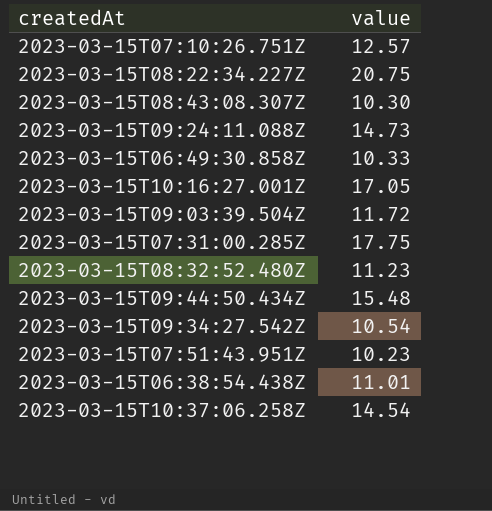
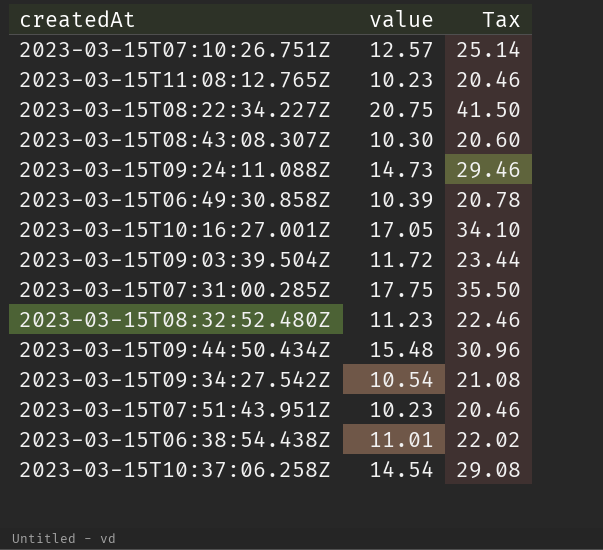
column Tax | formula: none -> [value] * 2
row 2023-03-15T11:08:12.765Z: none -> 10.23 | 20.46
2023-03-15T06:49:30.858Z | value: 10.33 -> 10.39

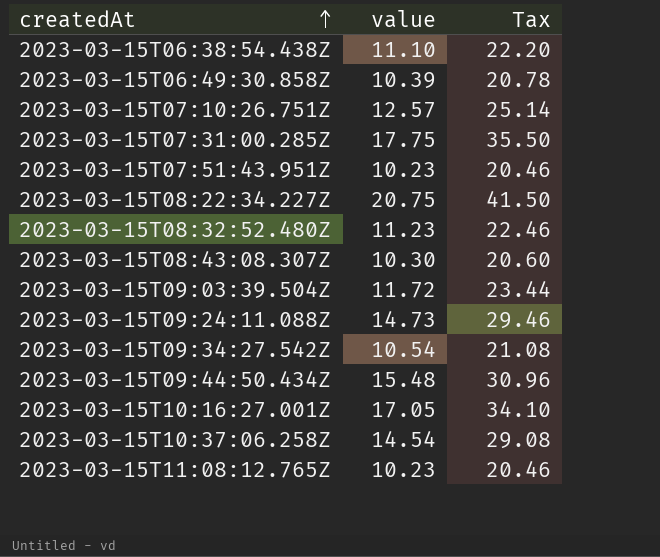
row order: none -> createdAt ascending
2023-03-15T06:38:54.438Z | value: 11.01 -> 11.10
2023-03-15T06:38:54.438Z | Tax: 22.02 -> 22.20

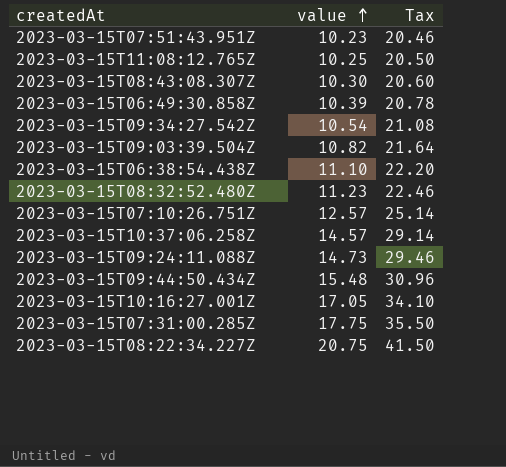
row order: createdAt ascending -> value ascending
2023-03-15T11:08:12.765Z | value: 10.23 -> 10.25
2023-03-15T11:08:12.765Z | Tax: 20.46 -> 20.50
2023-03-15T09:03:39.504Z | value: 11.72 -> 10.82
2023-03-15T09:03:39.504Z | Tax: 23.44 -> 21.64
2023-03-15T10:37:06.258Z | value: 14.54 -> 14.57
2023-03-15T10:37:06.258Z | Tax: 29.08 -> 29.14

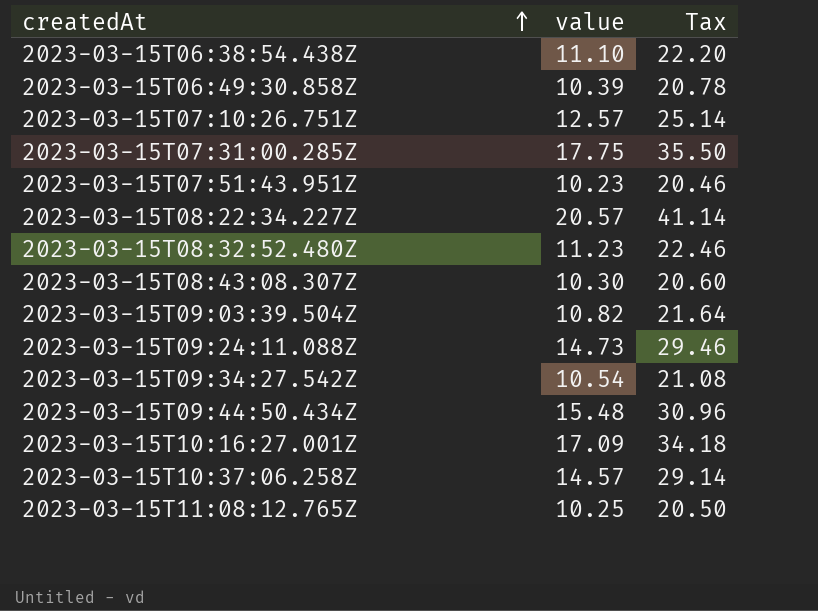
row order: value ascending -> createdAt ascending
2023-03-15T08:22:34.227Z | value: 20.75 -> 20.57
2023-03-15T08:22:34.227Z | Tax: 41.50 -> 41.14
2023-03-15T10:16:27.001Z | value: 17.05 -> 17.09
2023-03-15T10:16:27.001Z | Tax: 34.10 -> 34.18

